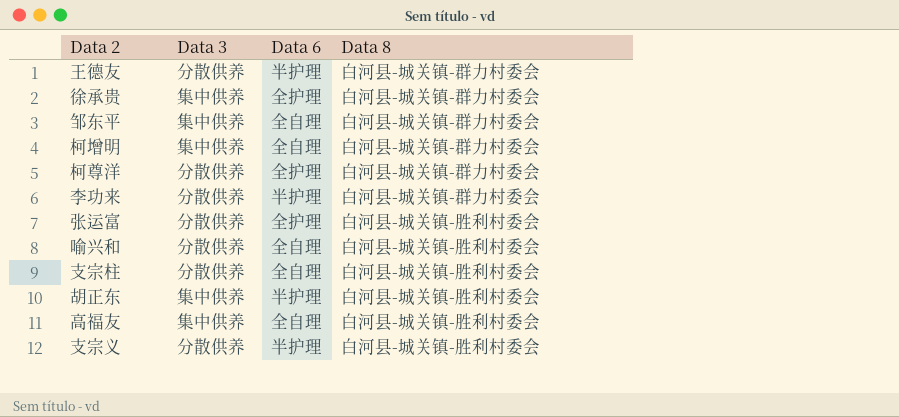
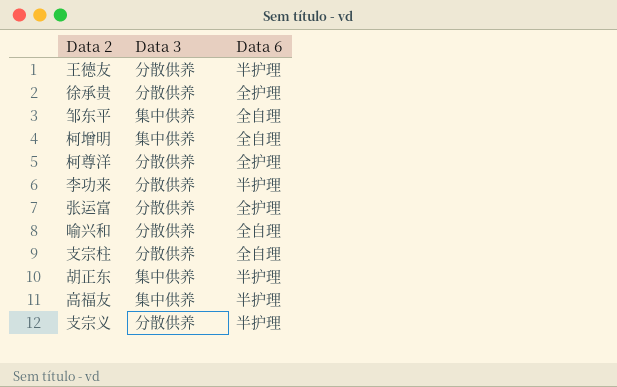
column Data 8 | position: 4 -> none
徐承贵 | Data 3: 集中供养 -> 分散供养
高福友 | Data 6: 全自理 -> 半护理

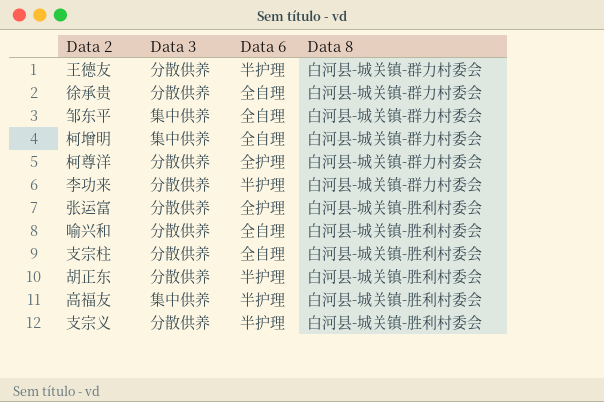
column Data 8 | position: none -> 4
徐承贵 | Data 6: 全护理 -> 全自理
胡正东 | Data 3: 集中供养 -> 分散供养

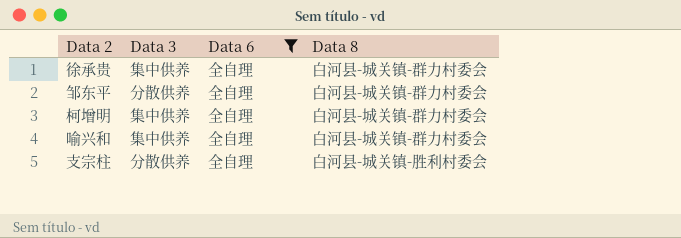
filter: none -> Data 6 = 全自理
徐承贵 | Data 3: 分散供养 -> 集中供养
邹东平 | Data 3: 集中供养 -> 分散供养
喻兴和 | Data 3: 分散供养 -> 集中供养
喻兴和 | Data 8: 白河县-城关镇-胜利村委会 -> 白河县-城关镇-群力村委会

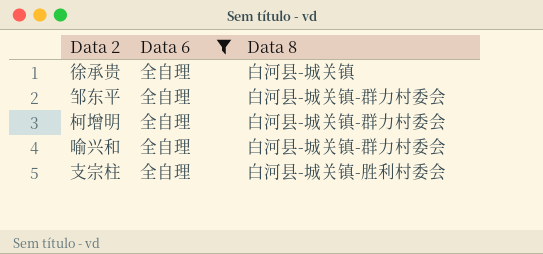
column Data 3 | position: 2 -> none
徐承贵 | Data 8: 白河县-城关镇-群力村委会 -> 白河县-城关镇

